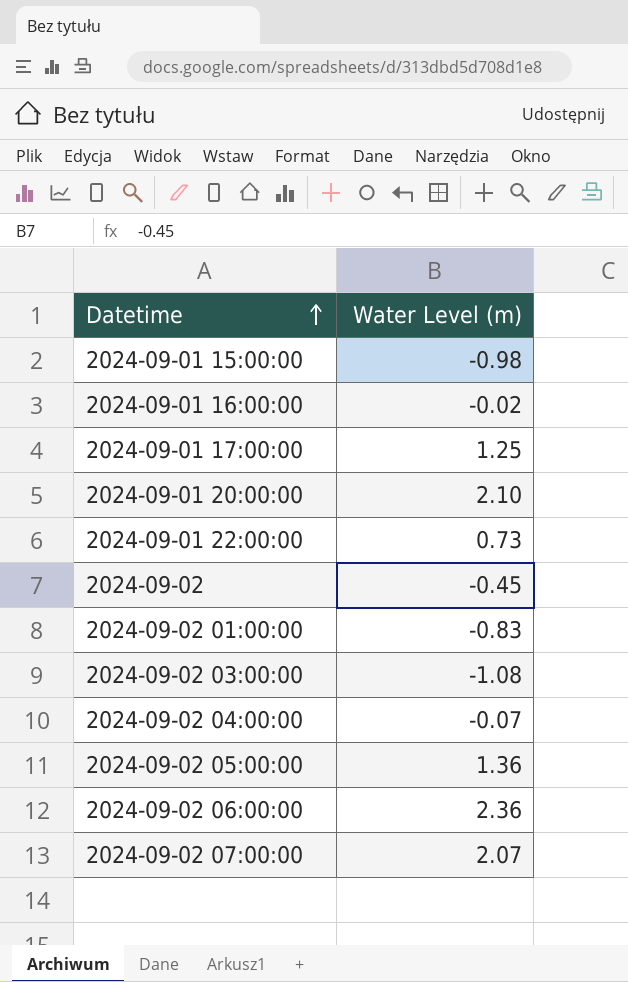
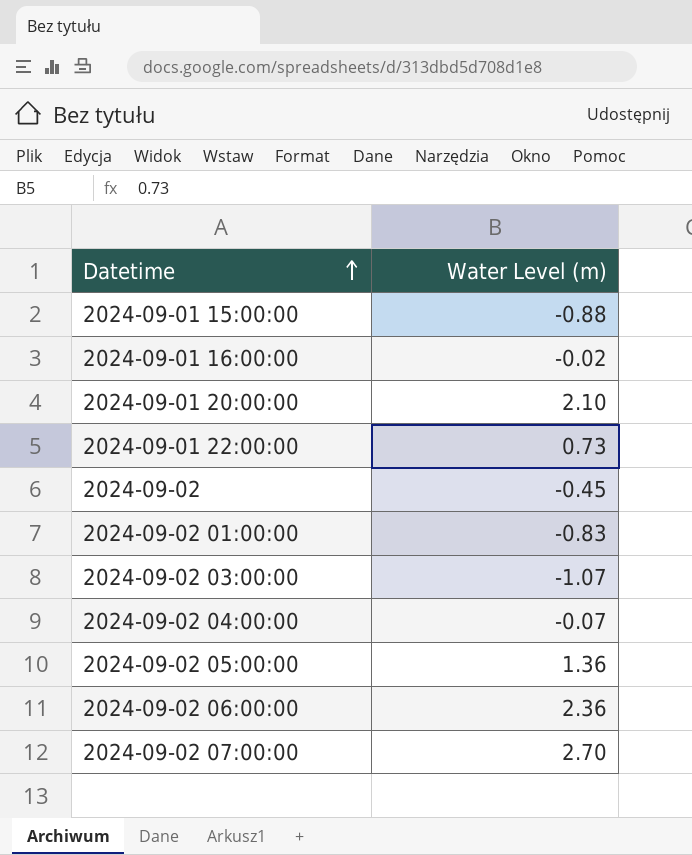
row 2024-09-01 17:00:00: 1.25 -> none
2024-09-01 15:00:00 | Water Level (m): -0.98 -> -0.88
2024-09-02 03:00:00 | Water Level (m): -1.08 -> -1.07
2024-09-02 07:00:00 | Water Level (m): 2.07 -> 2.70

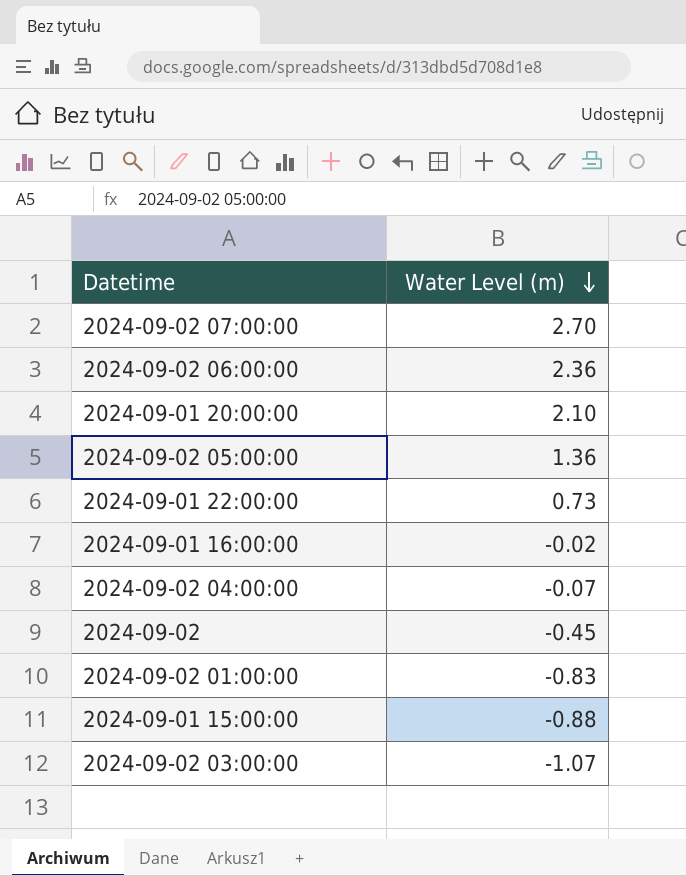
row order: Datetime ascending -> Water Level (m) descending

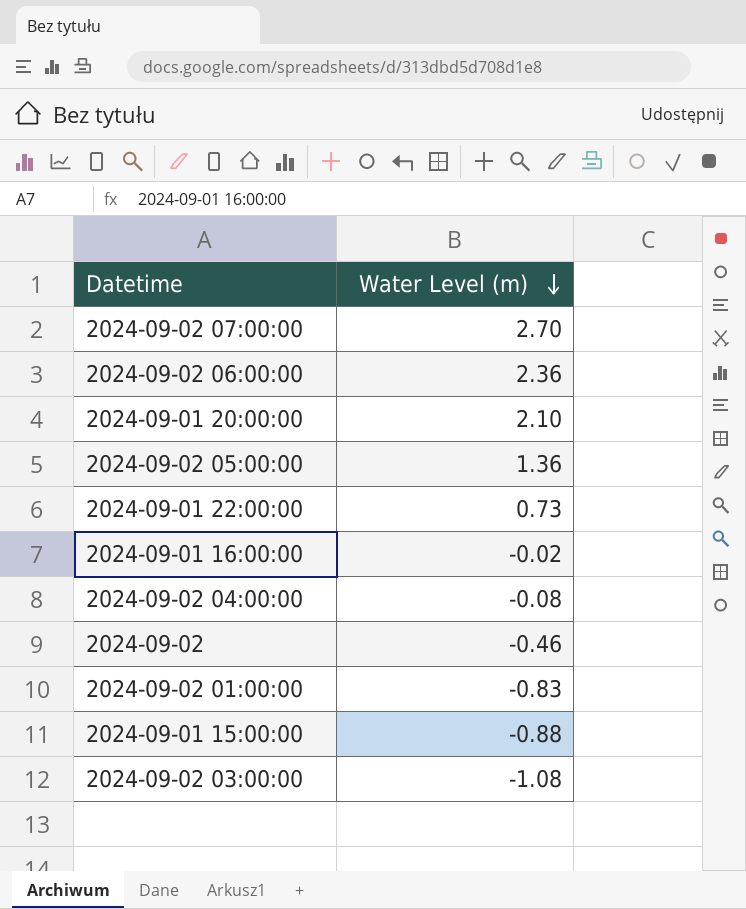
2024-09-02 04:00:00 | Water Level (m): -0.07 -> -0.08
2024-09-02 | Water Level (m): -0.45 -> -0.46
2024-09-02 03:00:00 | Water Level (m): -1.07 -> -1.08

